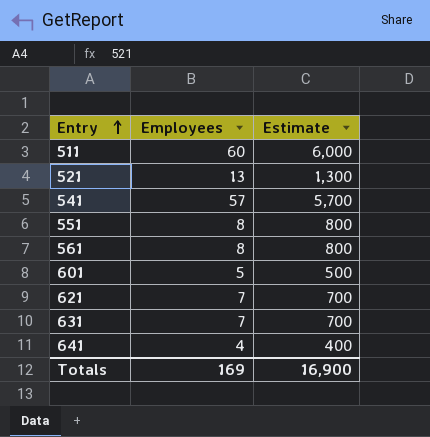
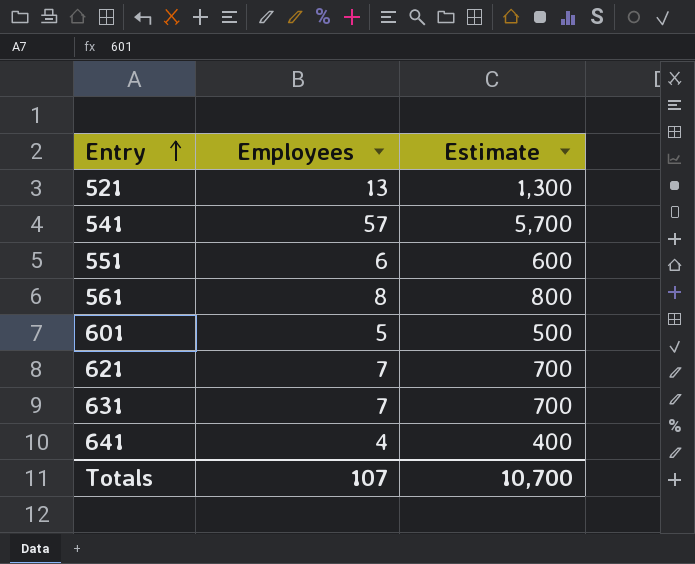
row 511: 60 | 6,000 -> none
551 | Employees: 8 -> 6
551 | Estimate: 800 -> 600
Totals | Employees: 169 -> 107
Totals | Estimate: 16,900 -> 10,700

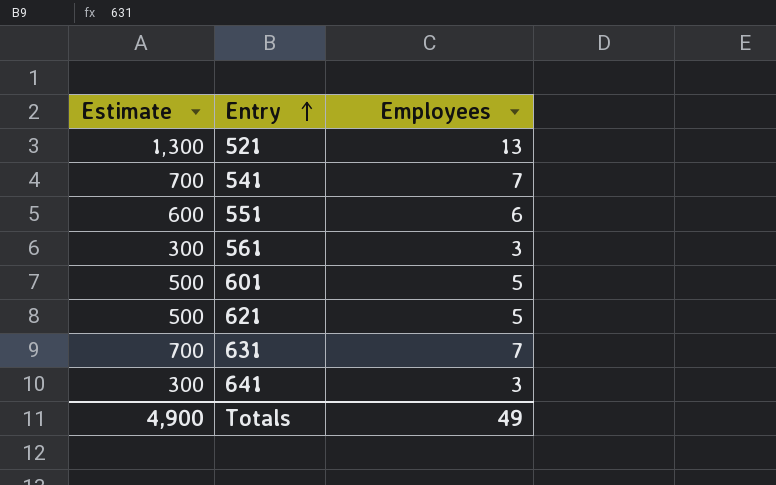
column Estimate | position: 3 -> 1
541 | Estimate: 5,700 -> 700
541 | Employees: 57 -> 7
561 | Estimate: 800 -> 300
561 | Employees: 8 -> 3
621 | Estimate: 700 -> 500
621 | Employees: 7 -> 5
641 | Estimate: 400 -> 300
641 | Employees: 4 -> 3
Totals | Estimate: 10,700 -> 4,900
Totals | Employees: 107 -> 49

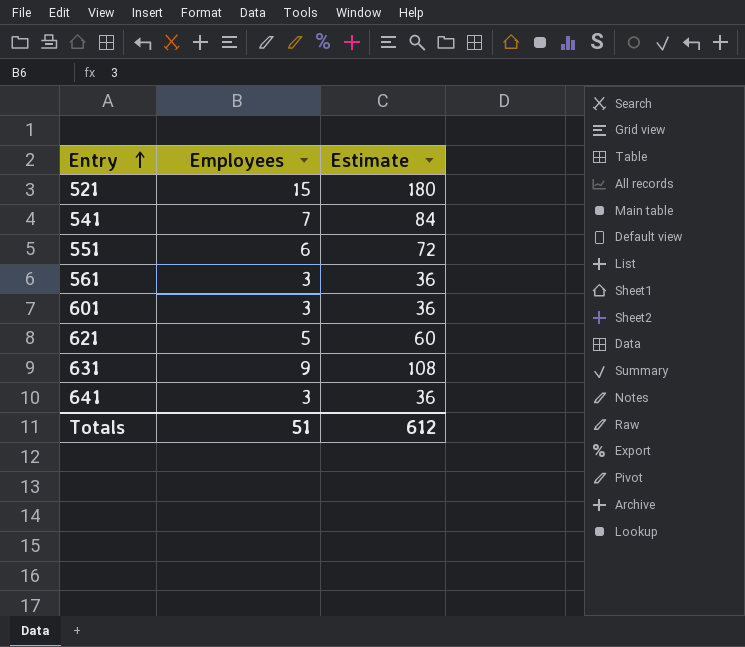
column Estimate | formula: [Employees] * 100 -> [Employees] * 12
column Estimate | position: 1 -> 3
521 | Employees: 13 -> 15
601 | Employees: 5 -> 3
631 | Employees: 7 -> 9
Totals | Employees: 49 -> 51
Totals | Estimate: 4,900 -> 612

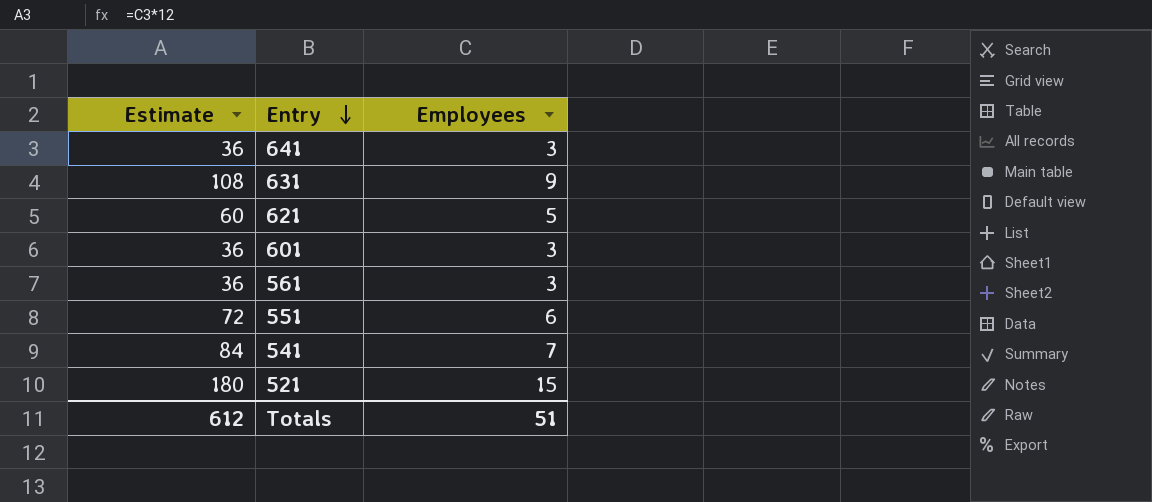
row order: Entry ascending -> Entry descending
column Estimate | position: 3 -> 1

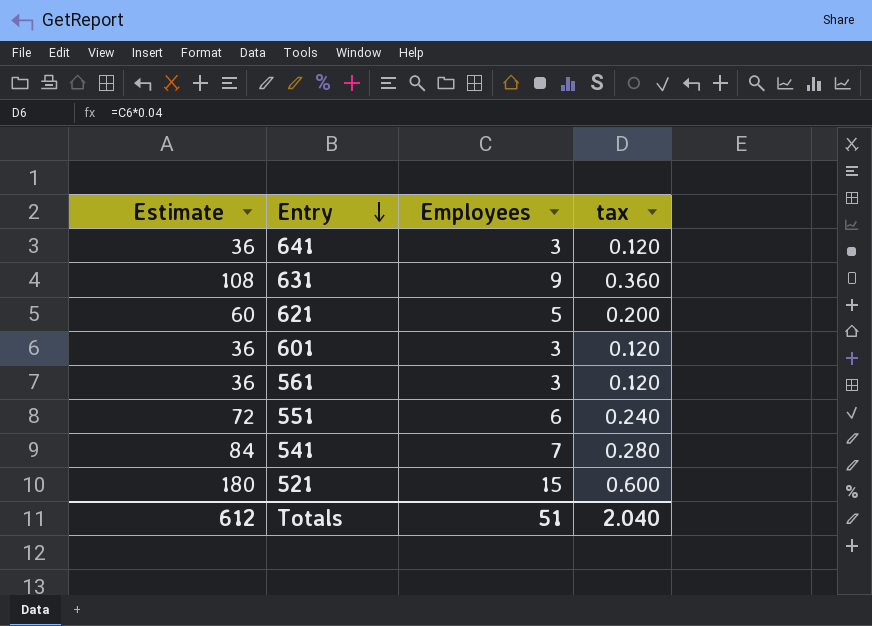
column tax | formula: none -> [Employees] * 0.04

